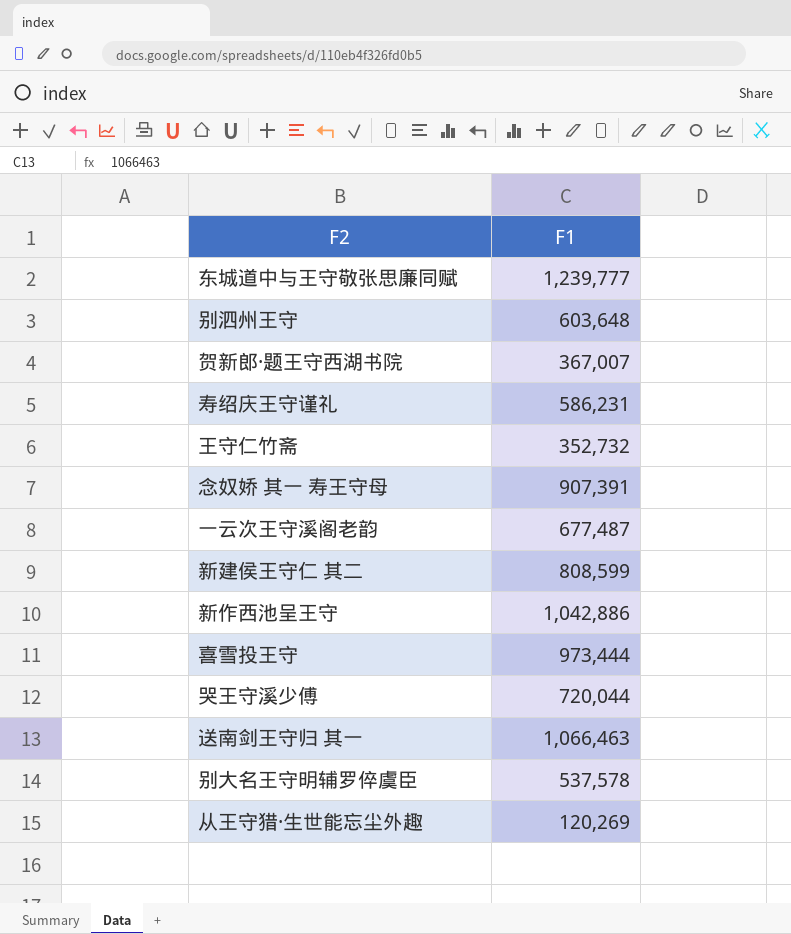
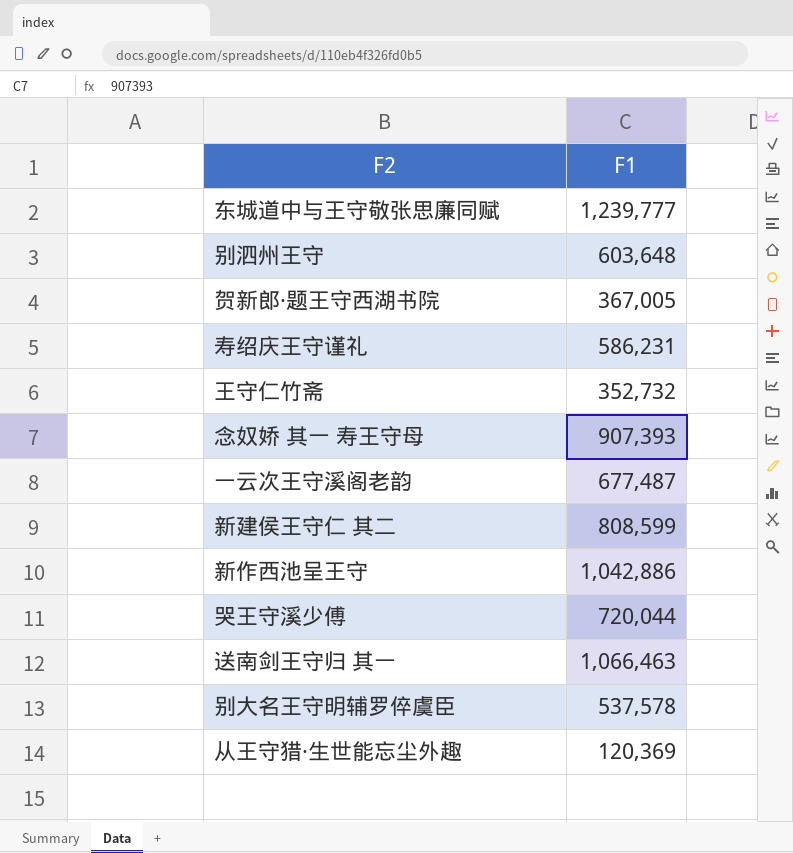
row 喜雪投王守: 973,444 -> none
贺新郎·题王守西湖书院 | F1: 367,007 -> 367,005
念奴娇 其一 寿王守母 | F1: 907,391 -> 907,393
从王守猎·生世能忘尘外趣 | F1: 120,269 -> 120,369

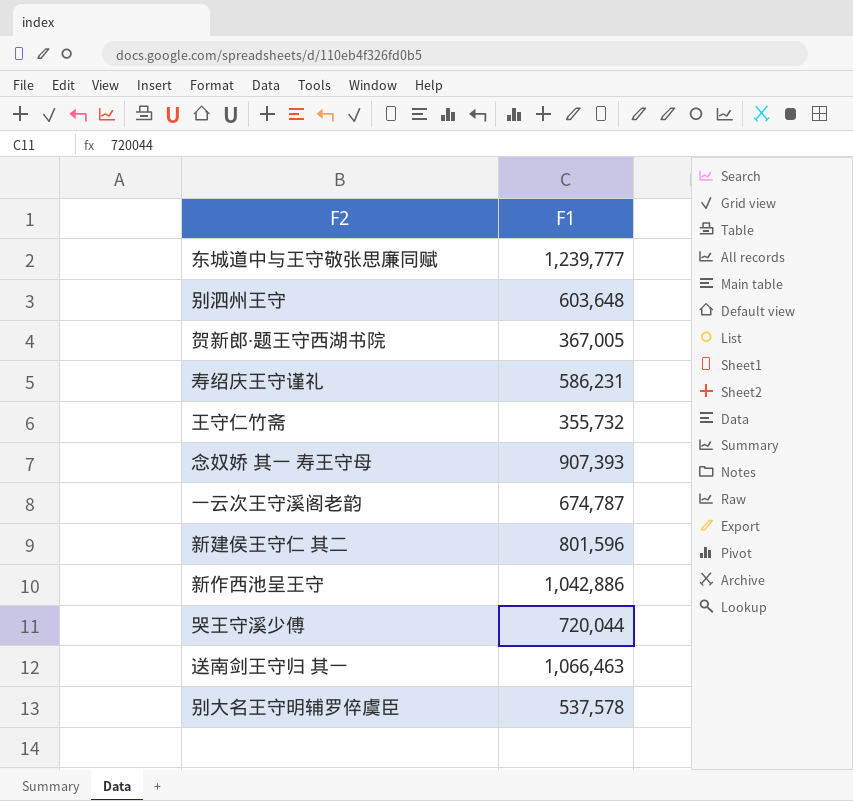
row 从王守猎·生世能忘尘外趣: 120,369 -> none
王守仁竹斋 | F1: 352,732 -> 355,732
一云次王守溪阁老韵 | F1: 677,487 -> 674,787
新建侯王守仁 其二 | F1: 808,599 -> 801,596

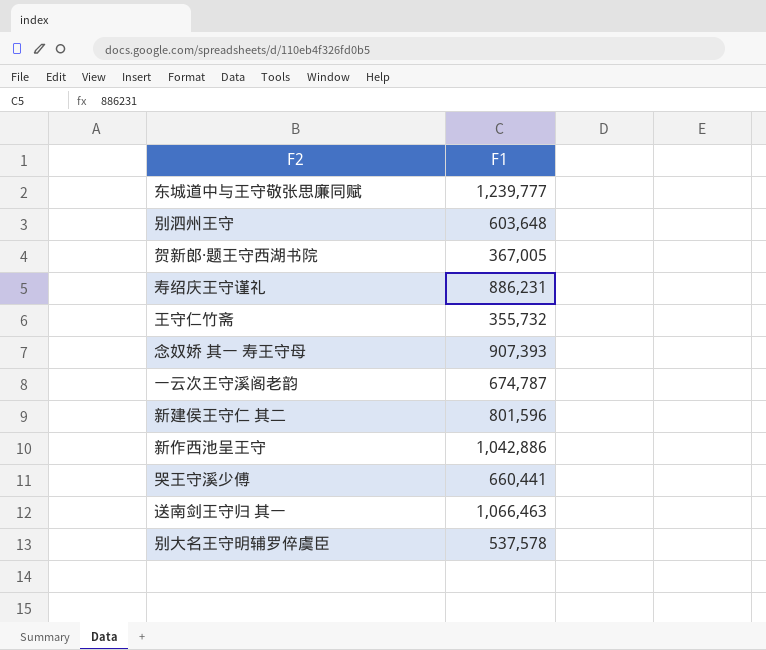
寿绍庆王守谨礼 | F1: 586,231 -> 886,231
哭王守溪少傅 | F1: 720,044 -> 660,441

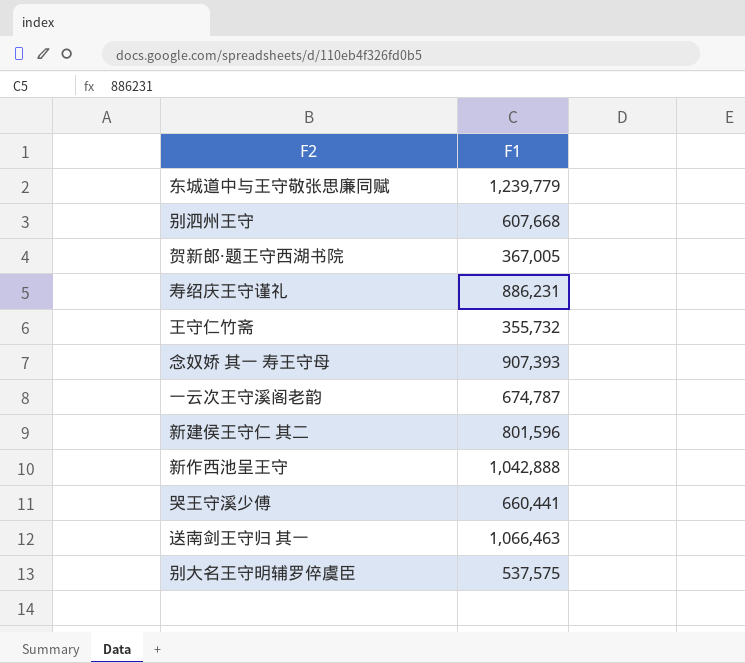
东城道中与王守敬张思廉同赋 | F1: 1,239,777 -> 1,239,779
别泗州王守 | F1: 603,648 -> 607,668
新作西池呈王守 | F1: 1,042,886 -> 1,042,888
别大名王守明辅罗倅虞臣 | F1: 537,578 -> 537,575

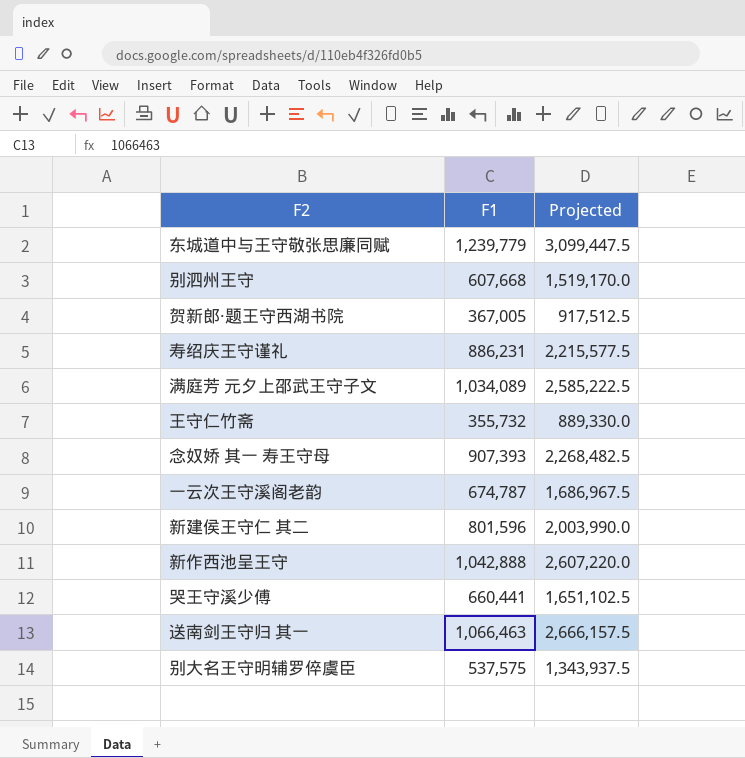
column Projected | formula: none -> [F1] * 2.5
row 满庭芳 元夕上邵武王守子文: none -> 1,034,089 | 2,585,222.5

